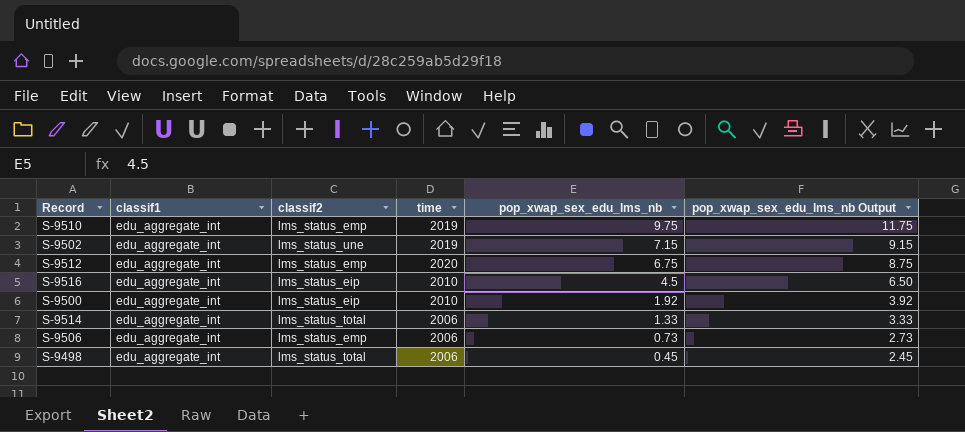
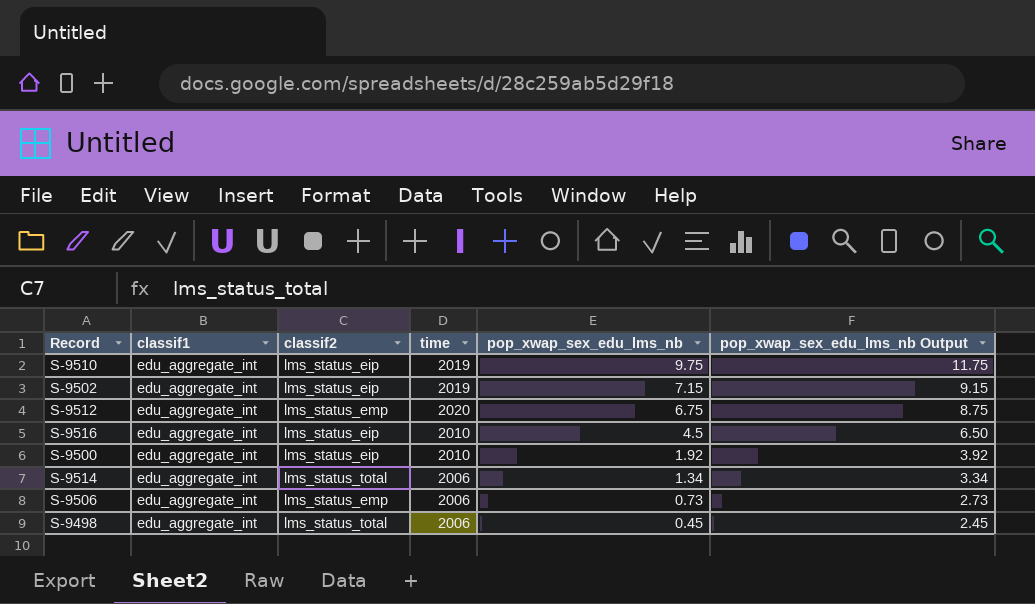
S-9510 | classif2: lms_status_emp -> lms_status_eip
S-9502 | classif2: lms_status_une -> lms_status_eip
S-9514 | pop_xwap_sex_edu_lms_nb: 1.33 -> 1.34
S-9514 | pop_xwap_sex_edu_lms_nb Output: 3.33 -> 3.34

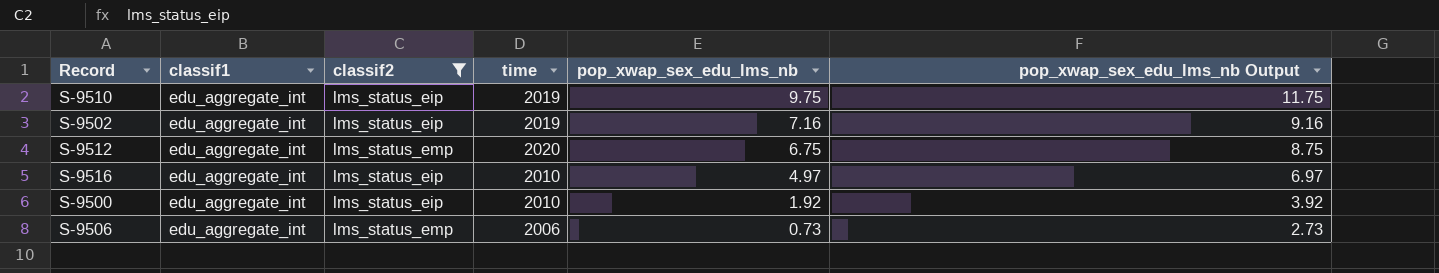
filter: none -> classif2 != lms_status_total
S-9502 | pop_xwap_sex_edu_lms_nb: 7.15 -> 7.16
S-9502 | pop_xwap_sex_edu_lms_nb Output: 9.15 -> 9.16
S-9516 | pop_xwap_sex_edu_lms_nb: 4.5 -> 4.97
S-9516 | pop_xwap_sex_edu_lms_nb Output: 6.50 -> 6.97

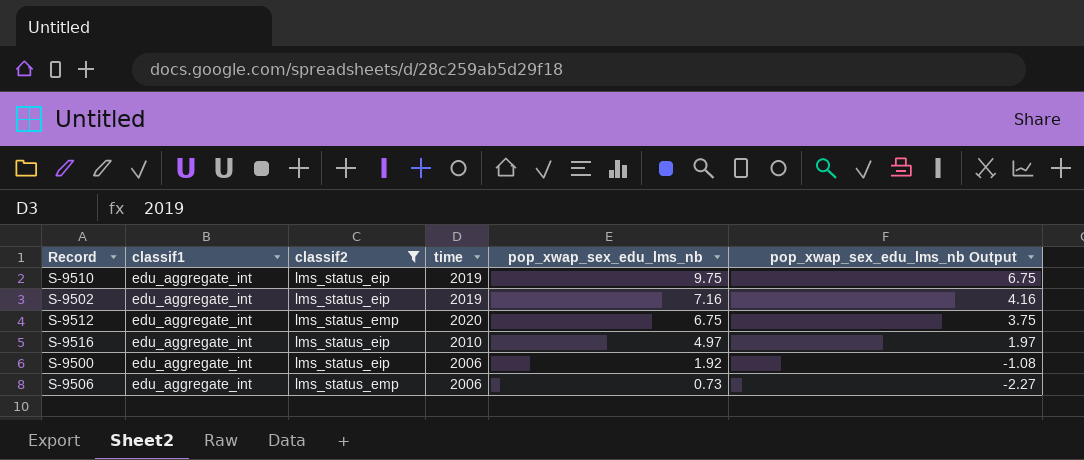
column pop_xwap_sex_edu_lms_nb Output | formula: [pop_xwap_sex_edu_lms_nb] + 2 -> [pop_xwap_sex_edu_lms_nb] - 3
S-9500 | time: 2010 -> 2006

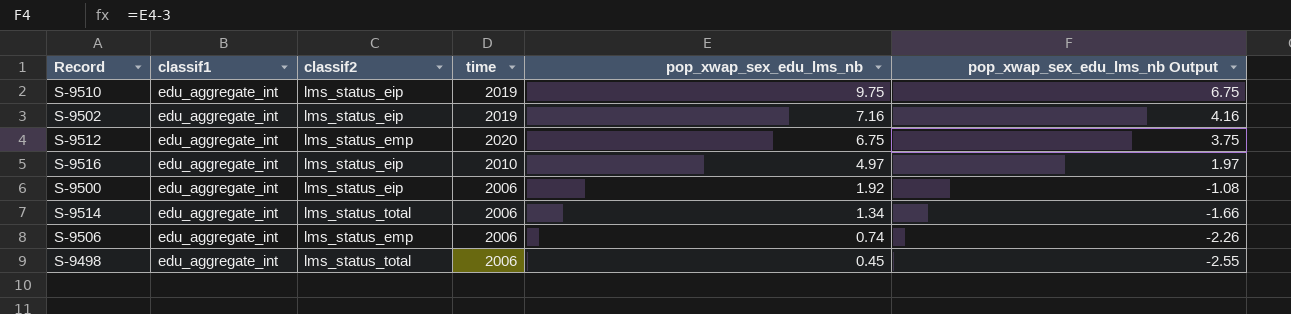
filter: classif2 != lms_status_total -> none
S-9506 | pop_xwap_sex_edu_lms_nb: 0.73 -> 0.74
S-9506 | pop_xwap_sex_edu_lms_nb Output: -2.27 -> -2.26

